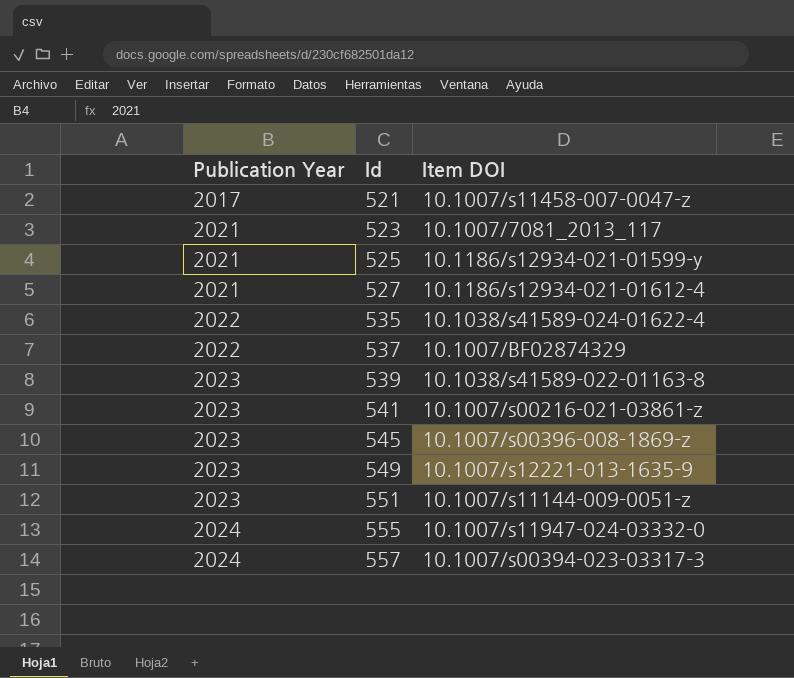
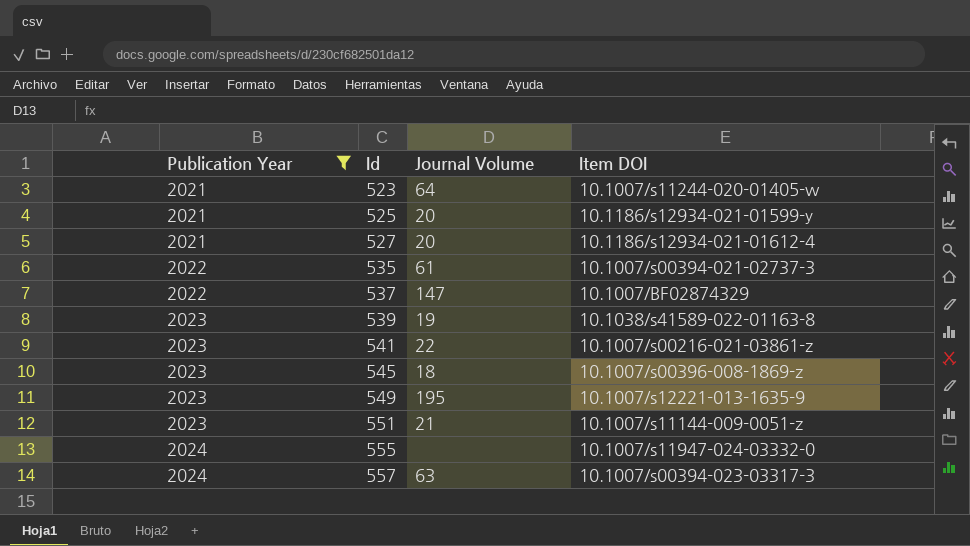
filter: none -> Publication Year != 2017
column Journal Volume | position: none -> 3
523 | Item DOI: 10.1007/7081_2013_117 -> 10.1007/s11244-020-01405-w
535 | Item DOI: 10.1038/s41589-024-01622-4 -> 10.1007/s00394-021-02737-3

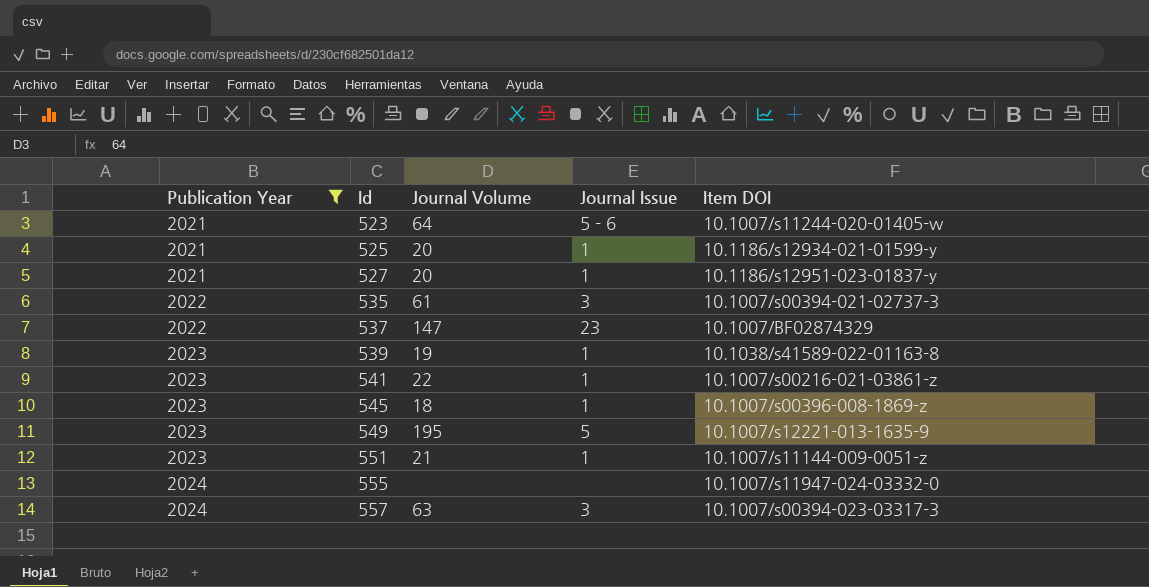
column Journal Issue | position: none -> 4
527 | Item DOI: 10.1186/s12934-021-01612-4 -> 10.1186/s12951-023-01837-y

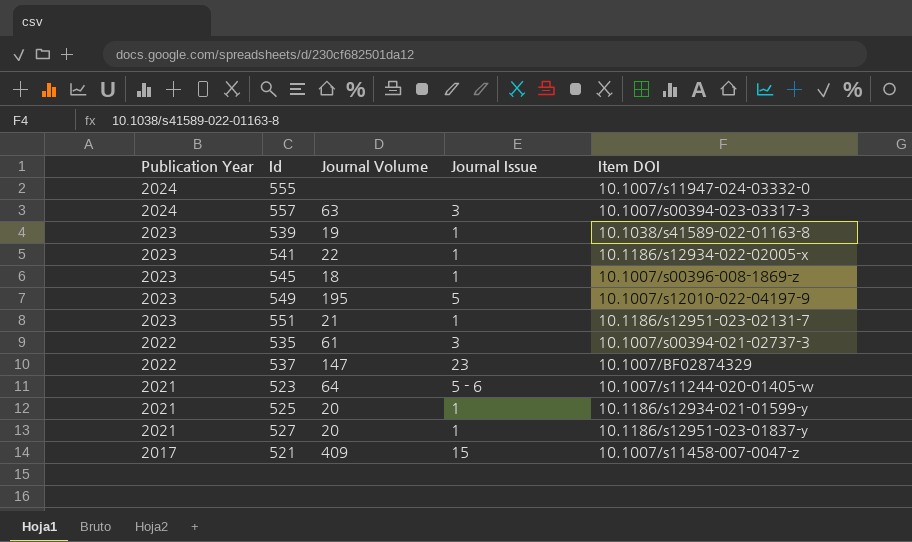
filter: Publication Year != 2017 -> none
row order: Publication Year ascending -> Publication Year descending
541 | Item DOI: 10.1007/s00216-021-03861-z -> 10.1186/s12934-022-02005-x
549 | Item DOI: 10.1007/s12221-013-1635-9 -> 10.1007/s12010-022-04197-9
551 | Item DOI: 10.1007/s11144-009-0051-z -> 10.1186/s12951-023-02131-7

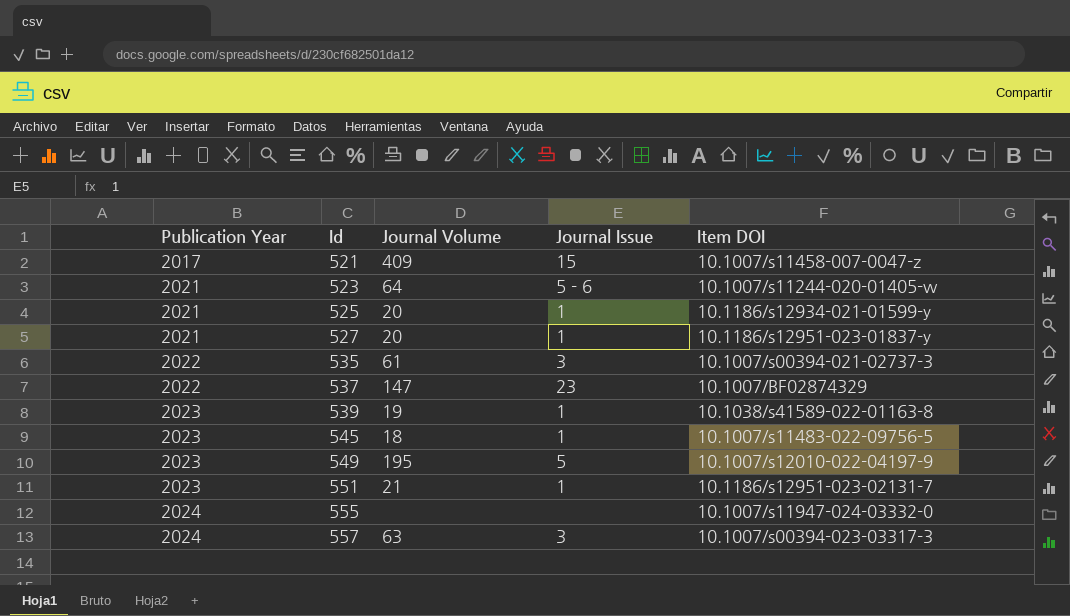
row order: Publication Year descending -> Publication Year ascending
row 541: 2023 | 22 | 1 | 10.1186/s12934-022-02005-x -> none
545 | Item DOI: 10.1007/s00396-008-1869-z -> 10.1007/s11483-022-09756-5

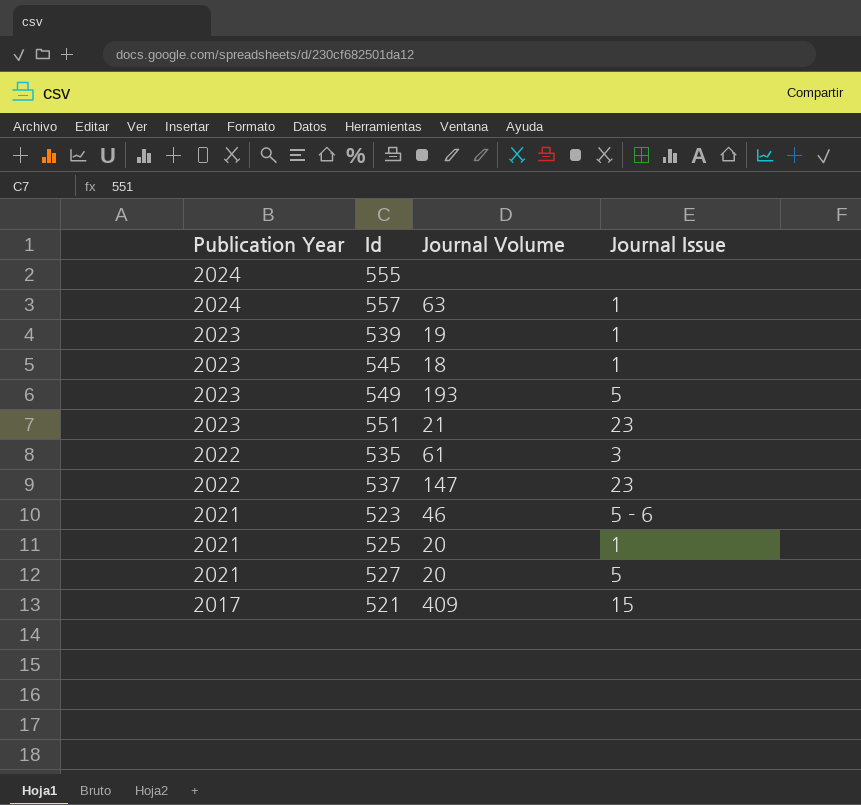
row order: Publication Year ascending -> Publication Year descending
column Item DOI | position: 5 -> none
557 | Journal Issue: 3 -> 1
549 | Journal Volume: 195 -> 193
551 | Journal Issue: 1 -> 23
523 | Journal Volume: 64 -> 46
527 | Journal Issue: 1 -> 5

